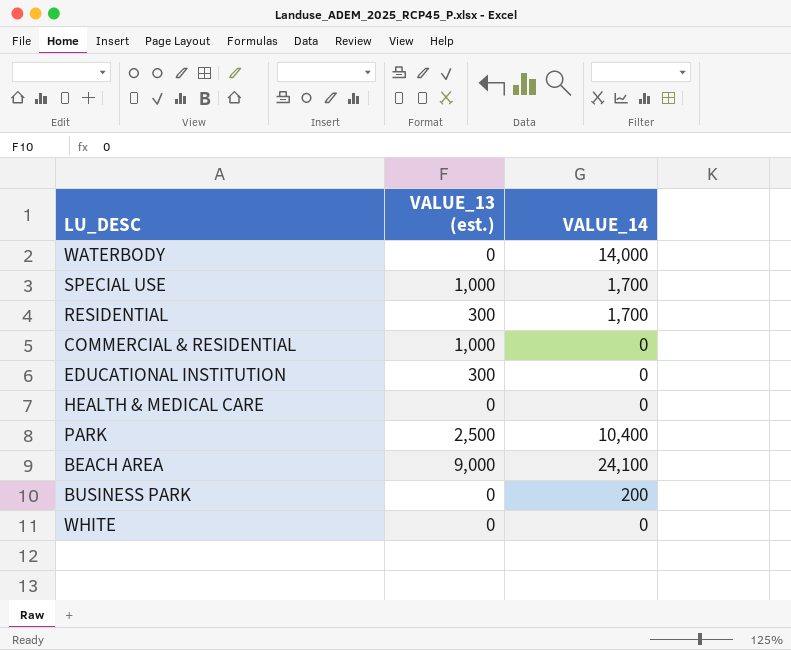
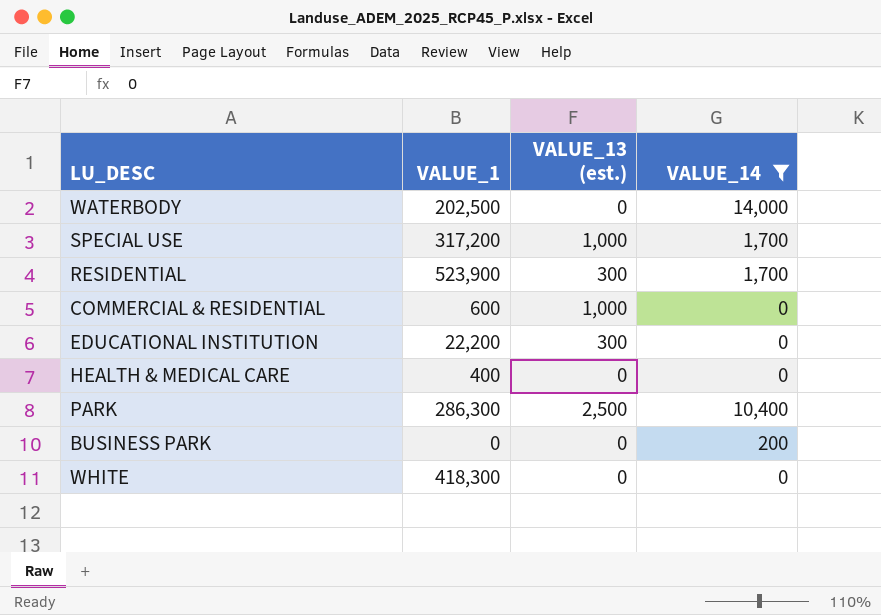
filter: none -> VALUE_14 != 24,100
column VALUE_1 | position: none -> 2

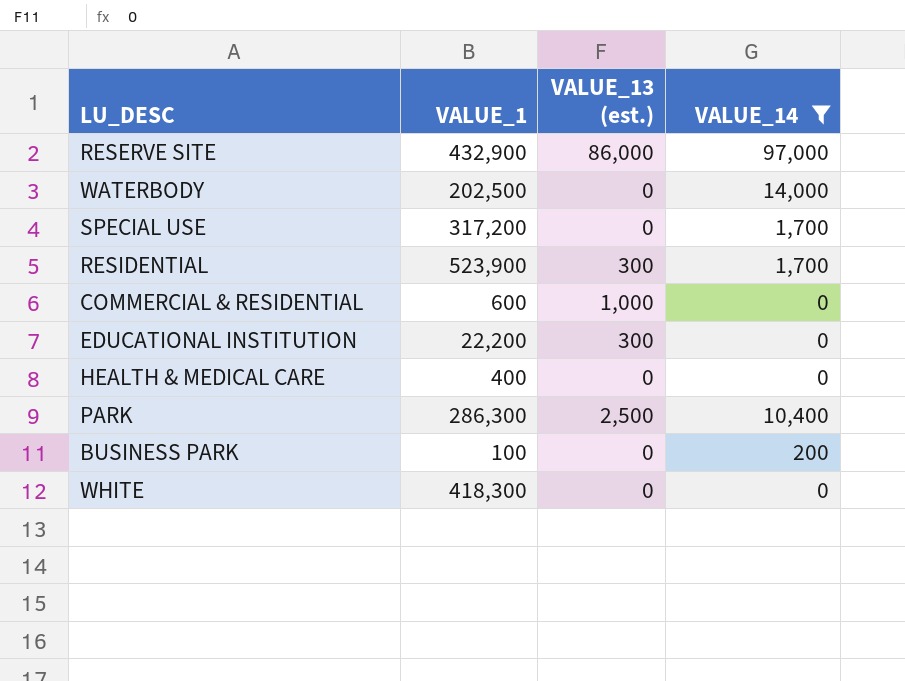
row RESERVE SITE: none -> 432,900 | 86,000 | 97,000
SPECIAL USE | VALUE_13 (est.): 1,000 -> 0
BUSINESS PARK | VALUE_1: 0 -> 100

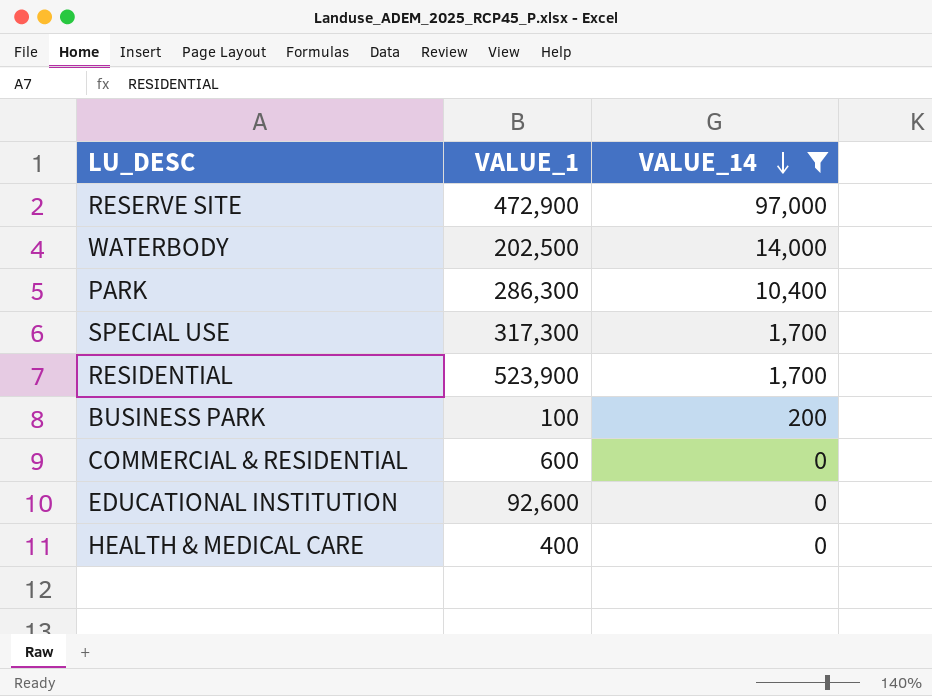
row order: none -> VALUE_14 descending
column VALUE_13 (est.) | position: 3 -> none
row WHITE: 418,300 | 0 | 0 -> none
RESERVE SITE | VALUE_1: 432,900 -> 472,900
SPECIAL USE | VALUE_1: 317,200 -> 317,300
EDUCATIONAL INSTITUTION | VALUE_1: 22,200 -> 92,600

